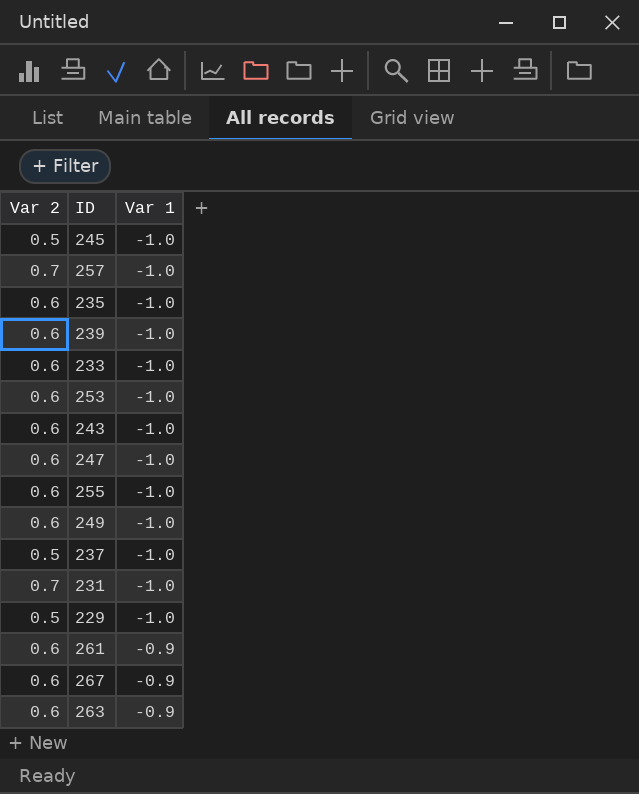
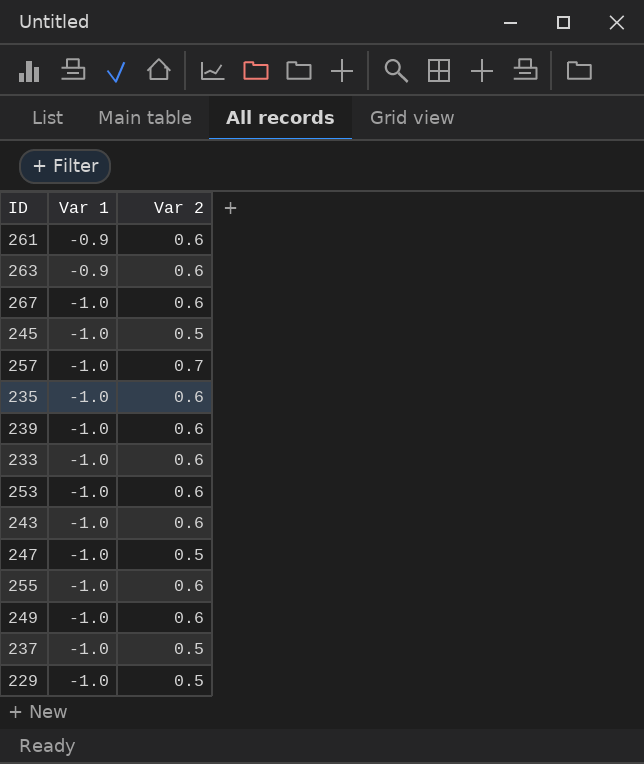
row order: Var 1 ascending -> Var 1 descending
column Var 2 | position: 1 -> 3
row 231: 0.7 | -1.0 -> none
267 | Var 1: -0.9 -> -1.0
247 | Var 2: 0.6 -> 0.5

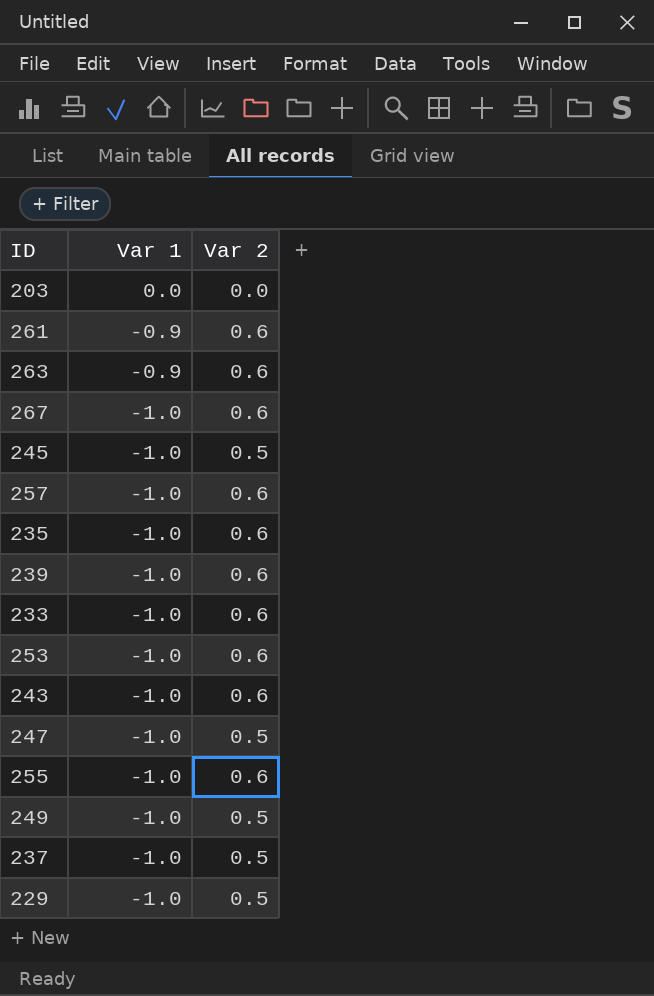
row 203: none -> 0.0 | 0.0
257 | Var 2: 0.7 -> 0.6
249 | Var 2: 0.6 -> 0.5

